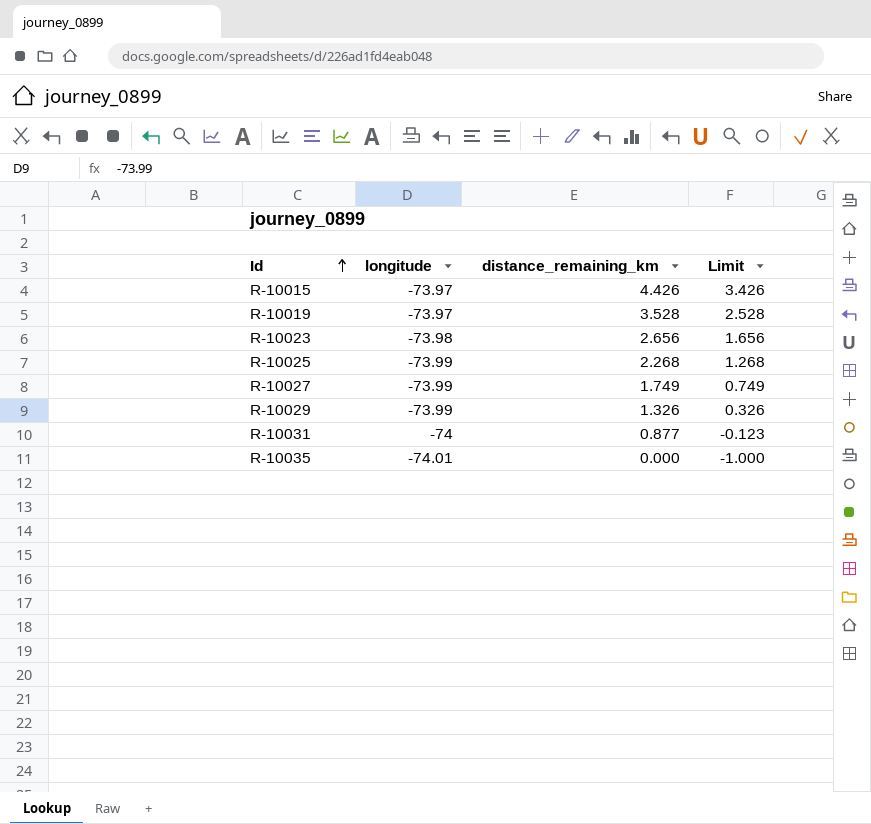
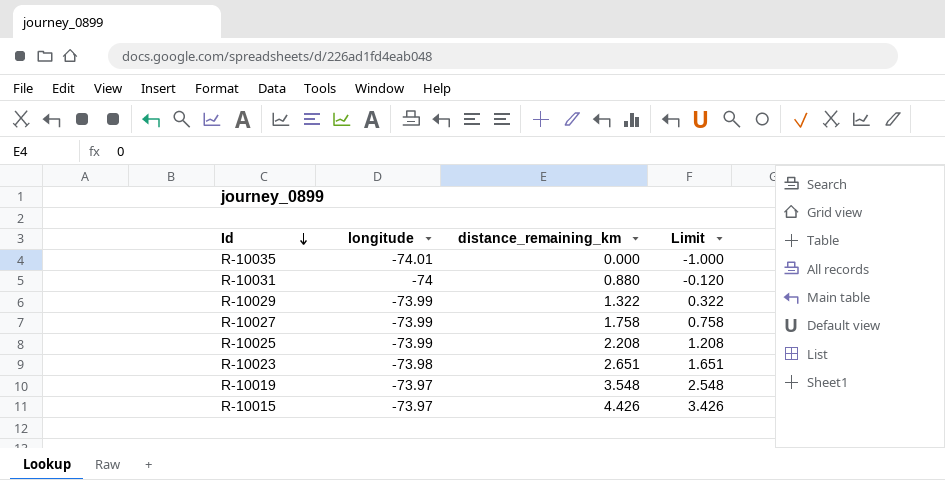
row order: Id ascending -> Id descending
R-10031 | distance_remaining_km: 0.877 -> 0.880
R-10031 | Limit: -0.123 -> -0.120
R-10029 | distance_remaining_km: 1.326 -> 1.322
R-10029 | Limit: 0.326 -> 0.322
R-10027 | distance_remaining_km: 1.749 -> 1.758
R-10027 | Limit: 0.749 -> 0.758
R-10025 | distance_remaining_km: 2.268 -> 2.208
R-10025 | Limit: 1.268 -> 1.208
R-10023 | distance_remaining_km: 2.656 -> 2.651
R-10023 | Limit: 1.656 -> 1.651
R-10019 | distance_remaining_km: 3.528 -> 3.548
R-10019 | Limit: 2.528 -> 2.548

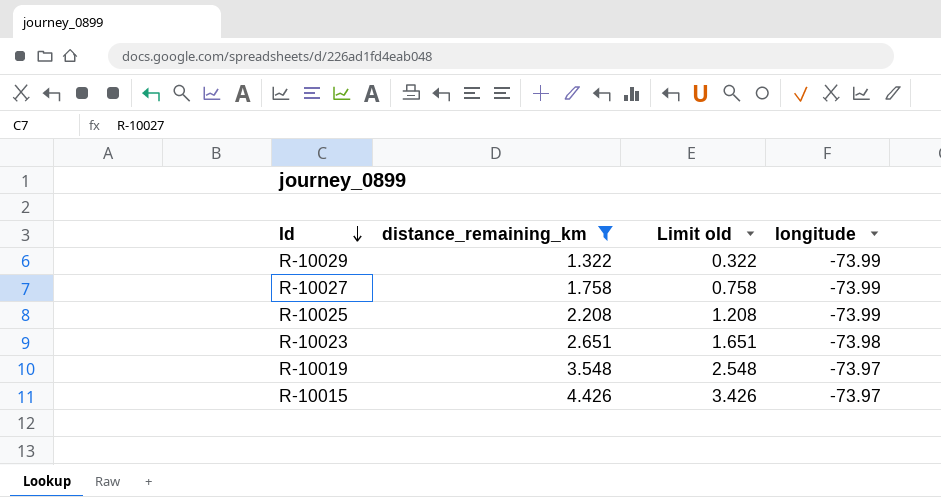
filter: none -> distance_remaining_km >= 1.322
column name: Limit -> Limit old
column longitude | position: 2 -> 4

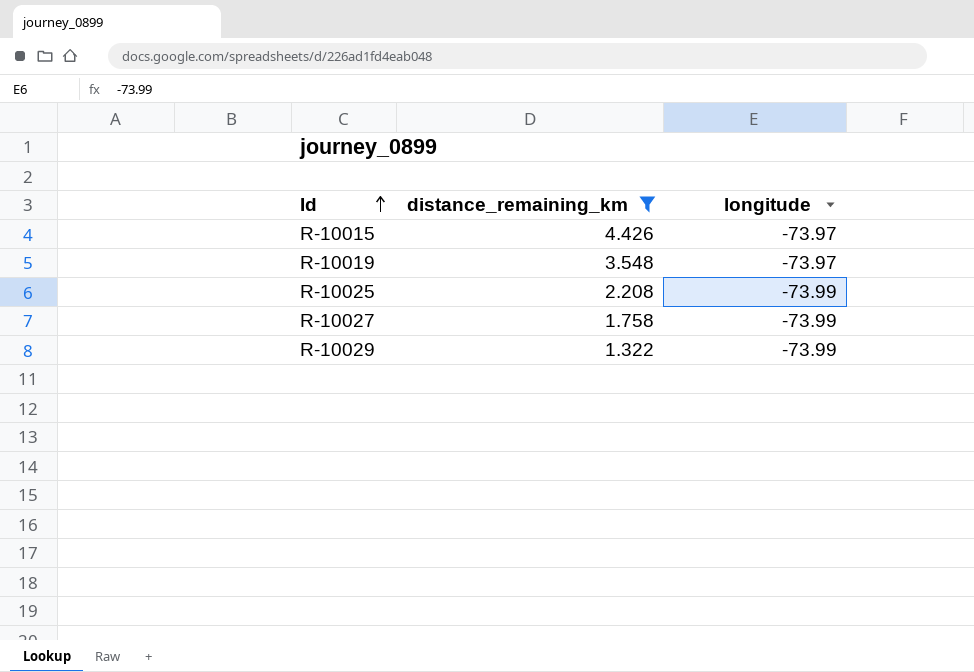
row order: Id descending -> Id ascending
column Limit old | formula: [distance_remaining_km] - 1 -> none
row R-10023: 2.651 | 1.651 | -73.98 -> none

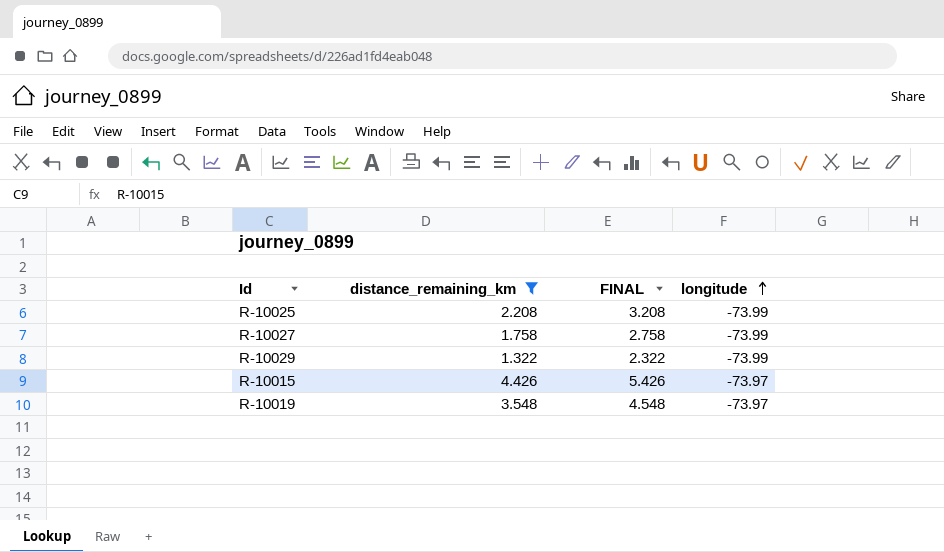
row order: Id ascending -> longitude ascending
column FINAL | formula: none -> [distance_remaining_km] + 1

